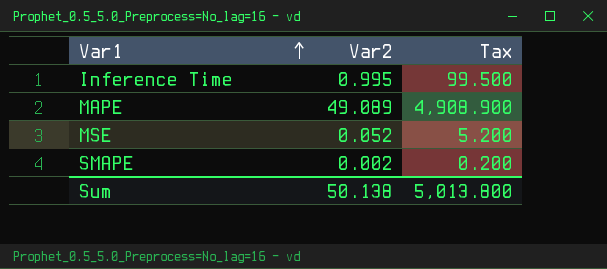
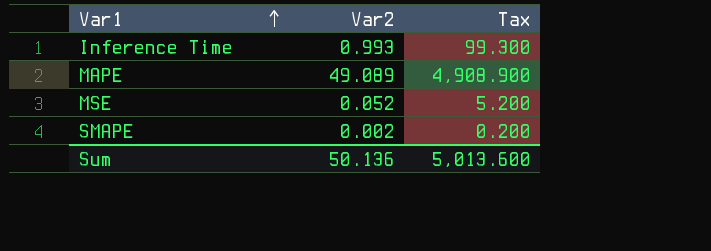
Inference Time | Var2: 0.995 -> 0.993
Inference Time | Tax: 99.500 -> 99.300
Sum | Var2: 50.138 -> 50.136
Sum | Tax: 5,013.800 -> 5,013.600

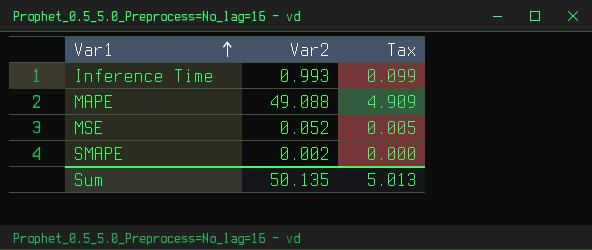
column Tax | formula: [Var2] * 100 -> [Var2] * 0.1
MAPE | Var2: 49.089 -> 49.088
Sum | Var2: 50.136 -> 50.135
Sum | Tax: 5,013.600 -> 5.013

